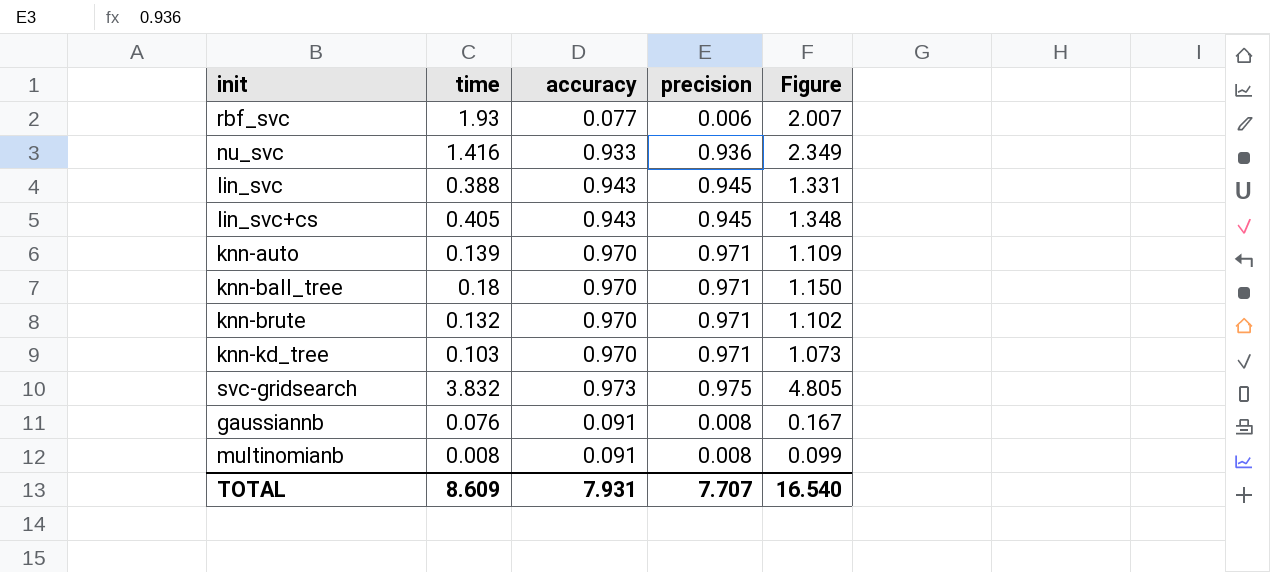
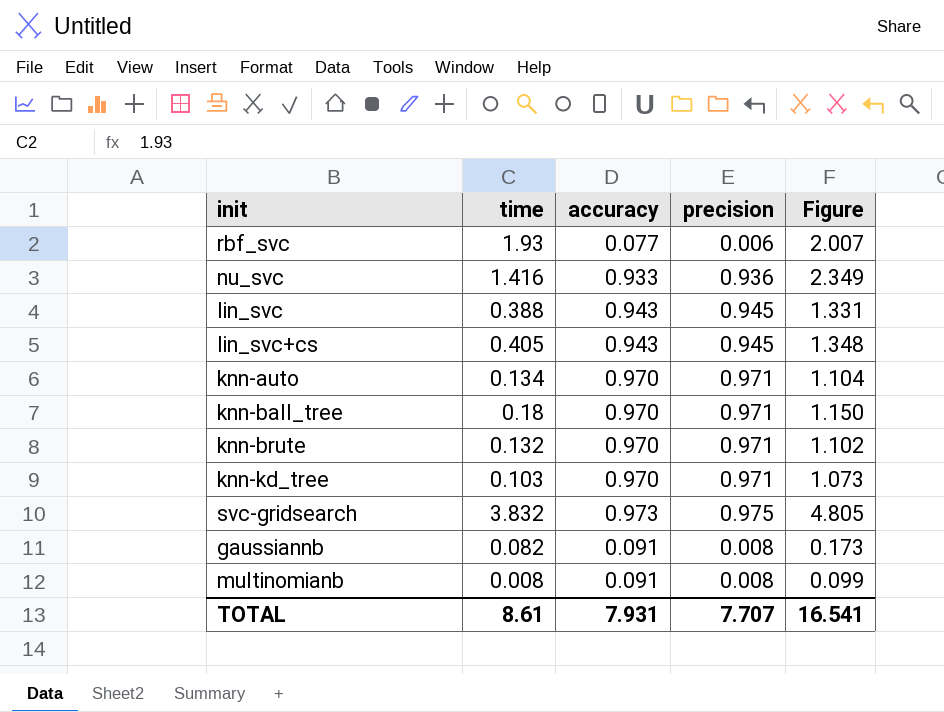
knn-auto | time: 0.139 -> 0.134
knn-auto | Figure: 1.109 -> 1.104
gaussiannb | time: 0.076 -> 0.082
gaussiannb | Figure: 0.167 -> 0.173
TOTAL | time: 8.609 -> 8.61
TOTAL | Figure: 16.540 -> 16.541

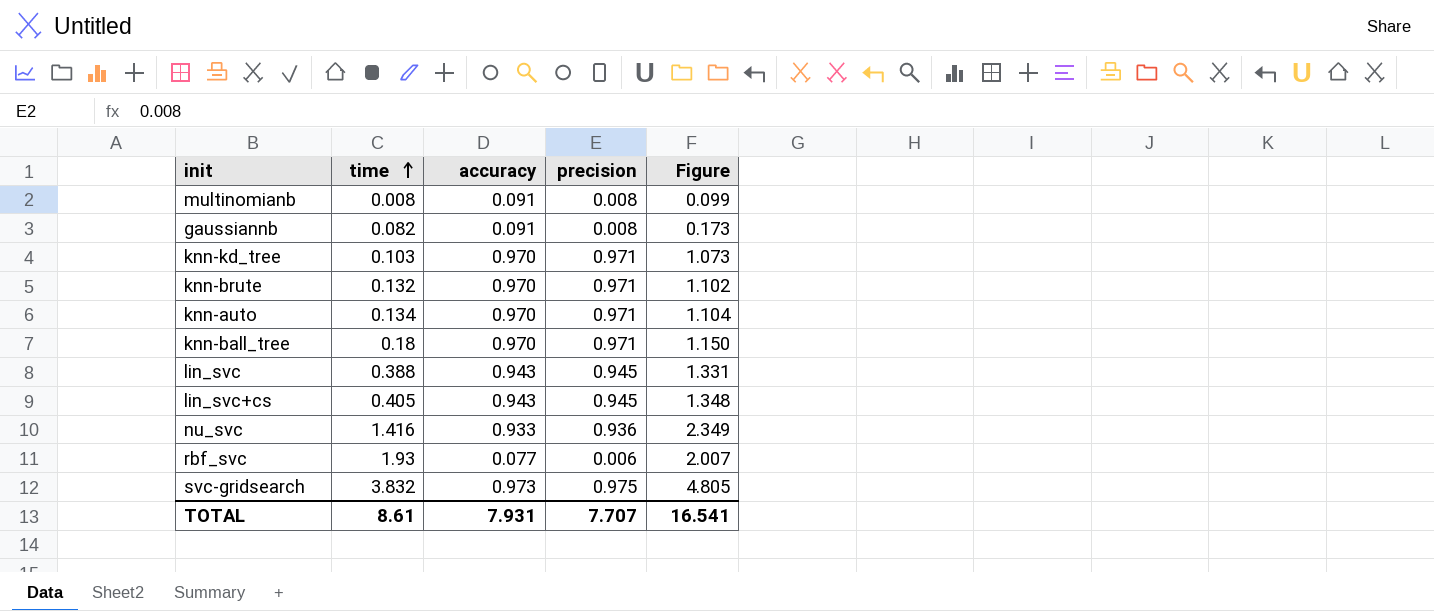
row order: none -> time ascending

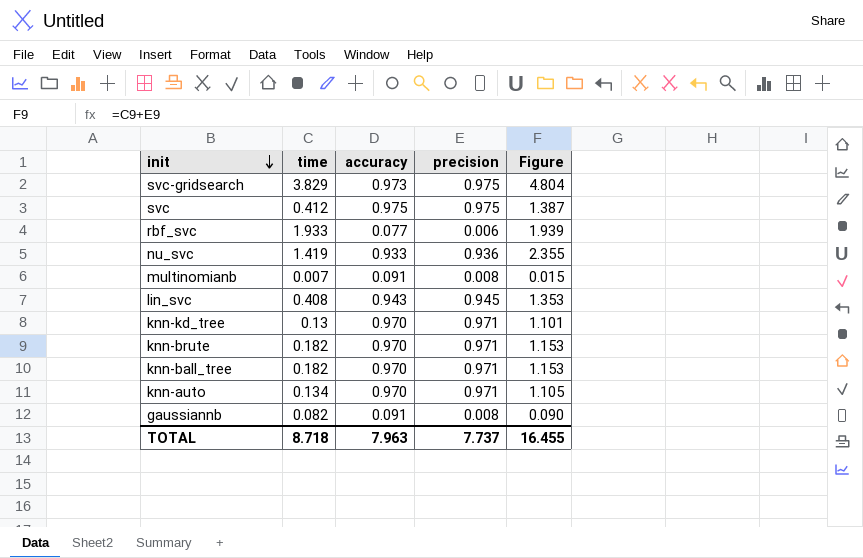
row order: time ascending -> init descending
column Figure | formula: [time] + [accuracy] -> [time] + [precision]
row lin_svc+cs: 0.405 | 0.943 | 0.945 | 1.348 -> none
svc-gridsearch | time: 3.832 -> 3.829
row svc: none -> 0.412 | 0.975 | 0.975 | 1.387
rbf_svc | time: 1.93 -> 1.933
nu_svc | time: 1.416 -> 1.419
multinomianb | time: 0.008 -> 0.007
lin_svc | time: 0.388 -> 0.408
knn-kd_tree | time: 0.103 -> 0.13
knn-brute | time: 0.132 -> 0.182
knn-ball_tree | time: 0.18 -> 0.182
TOTAL | time: 8.61 -> 8.718
TOTAL | accuracy: 7.931 -> 7.963
TOTAL | precision: 7.707 -> 7.737
TOTAL | Figure: 16.541 -> 16.455

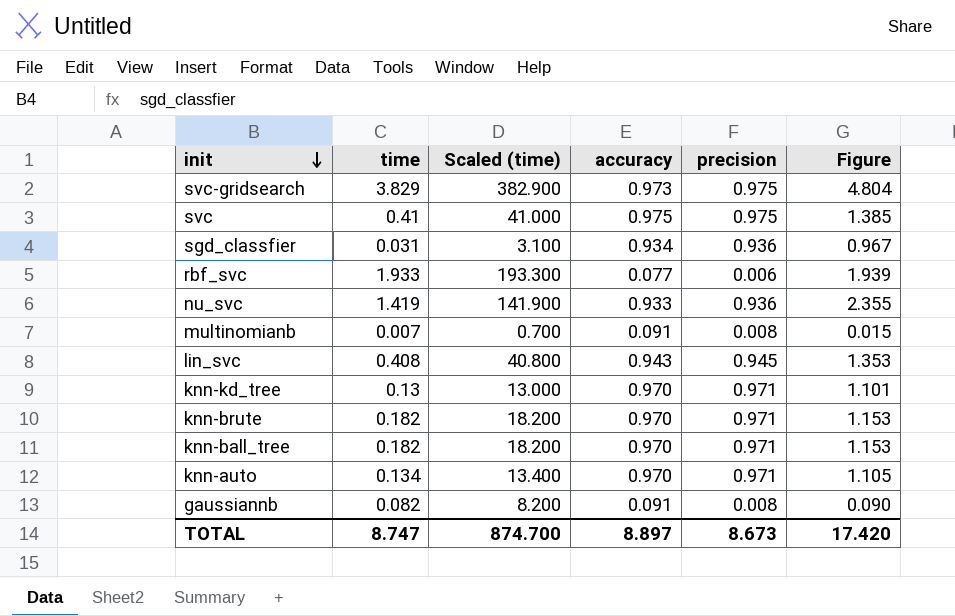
column Scaled (time) | formula: none -> [time] * 100
svc | time: 0.412 -> 0.41
svc | Figure: 1.387 -> 1.385
row sgd_classfier: none -> 0.031 | 3.100 | 0.934 | 0.936 | 0.967
TOTAL | time: 8.718 -> 8.747
TOTAL | accuracy: 7.963 -> 8.897
TOTAL | precision: 7.737 -> 8.673
TOTAL | Figure: 16.455 -> 17.420

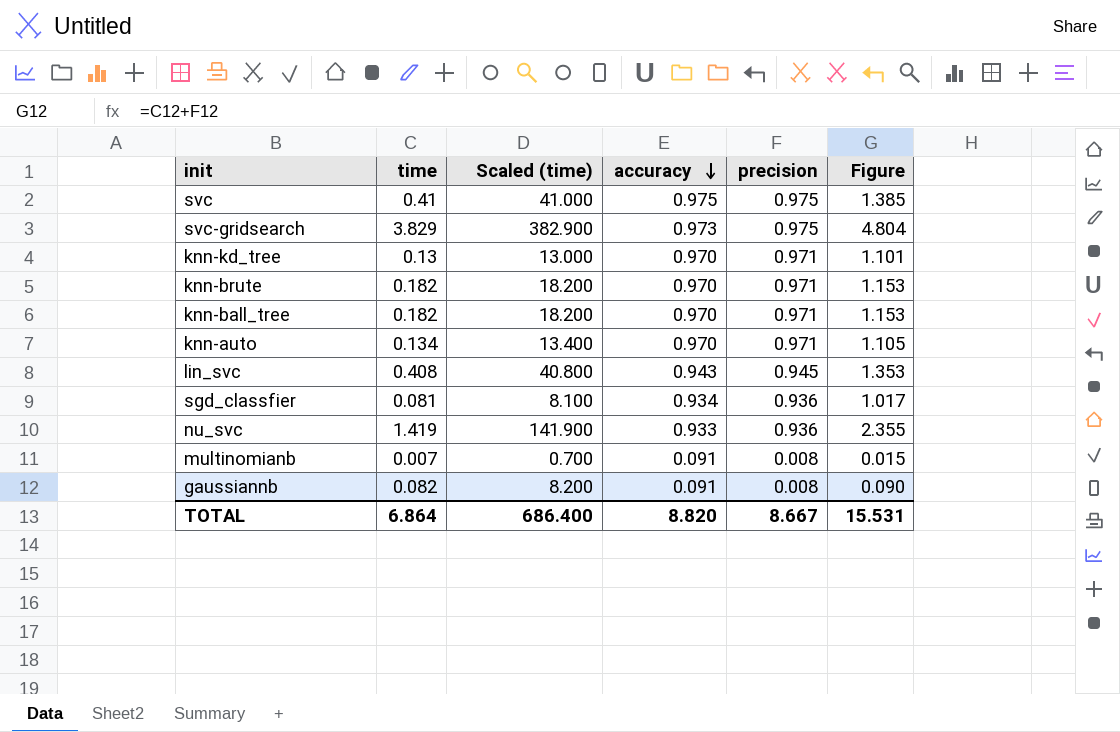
row order: init descending -> accuracy descending
row rbf_svc: 1.933 | 193.300 | 0.077 | 0.006 | 1.939 -> none
sgd_classfier | time: 0.031 -> 0.081
sgd_classfier | Scaled (time): 3.100 -> 8.100
sgd_classfier | Figure: 0.967 -> 1.017
TOTAL | time: 8.747 -> 6.864
TOTAL | Scaled (time): 874.700 -> 686.400
TOTAL | accuracy: 8.897 -> 8.820
TOTAL | precision: 8.673 -> 8.667
TOTAL | Figure: 17.420 -> 15.531

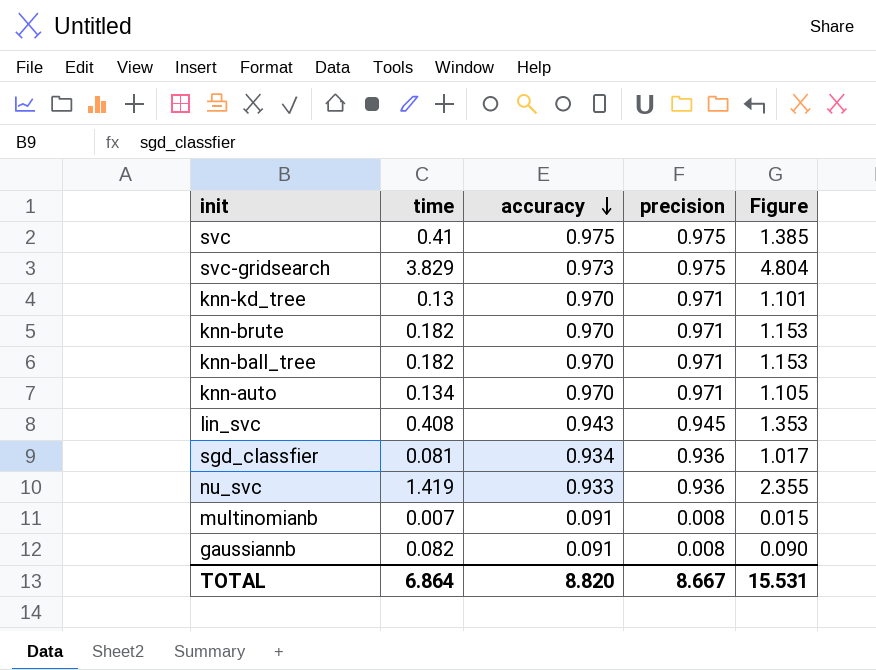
column Scaled (time) | formula: [time] * 100 -> none

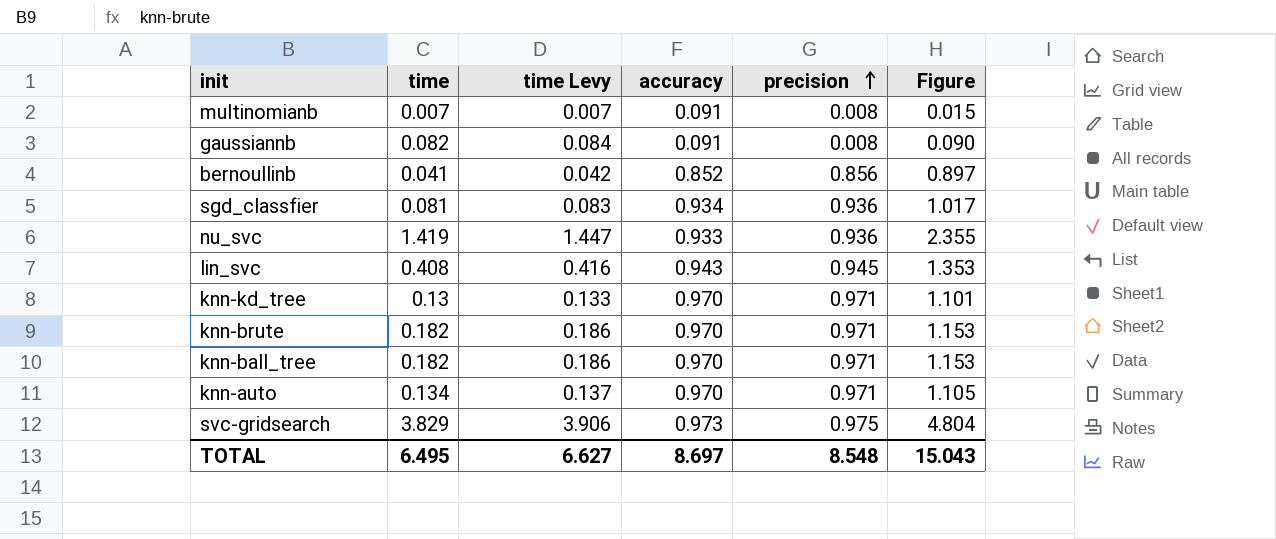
row order: accuracy descending -> precision ascending
column time Levy | formula: none -> [time] * 1.02
row svc: 0.41 | 0.975 | 0.975 | 1.385 -> none
row bernoullinb: none -> 0.041 | 0.042 | 0.852 | 0.856 | 0.897
TOTAL | time: 6.864 -> 6.495
TOTAL | accuracy: 8.820 -> 8.697
TOTAL | precision: 8.667 -> 8.548
TOTAL | Figure: 15.531 -> 15.043

